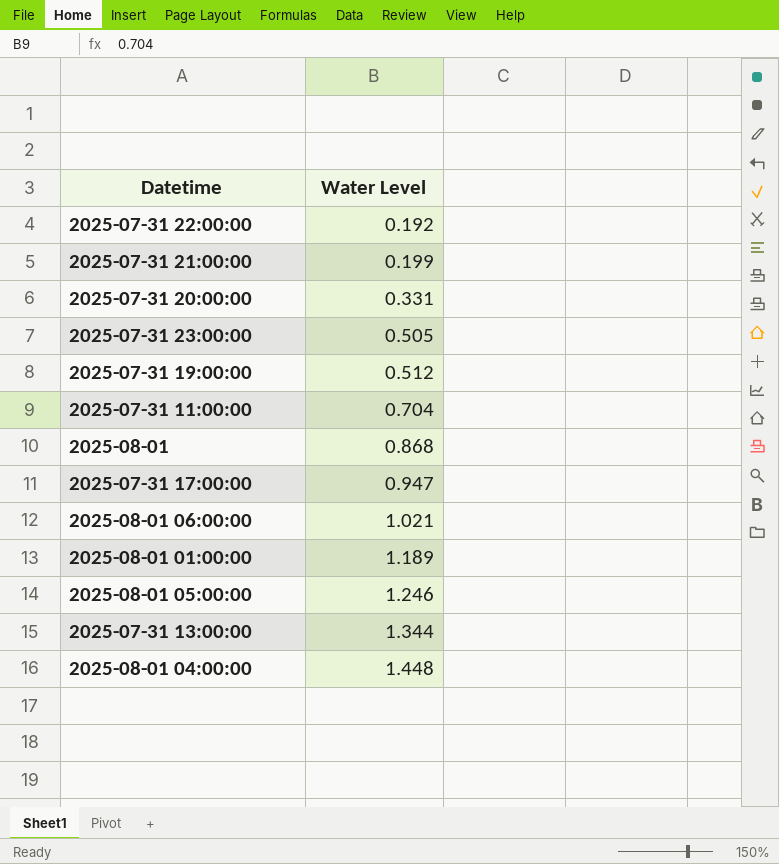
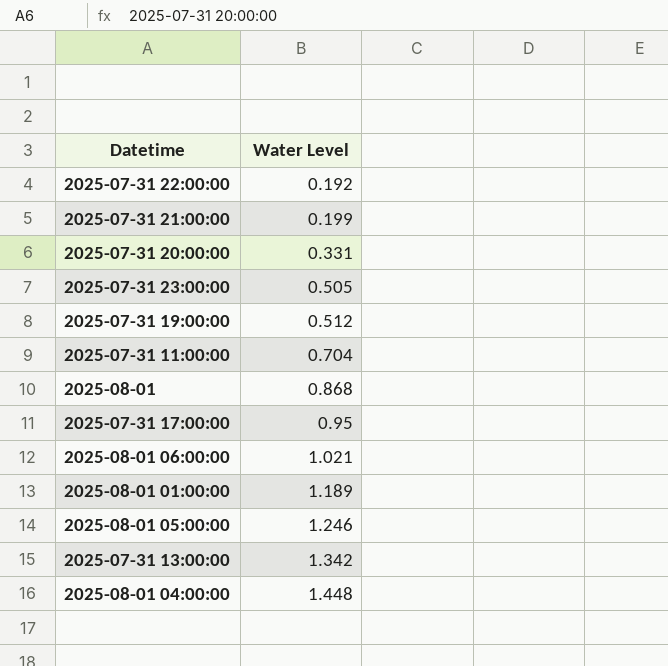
2025-07-31 17:00:00 | Water Level: 0.947 -> 0.95
2025-07-31 13:00:00 | Water Level: 1.344 -> 1.342

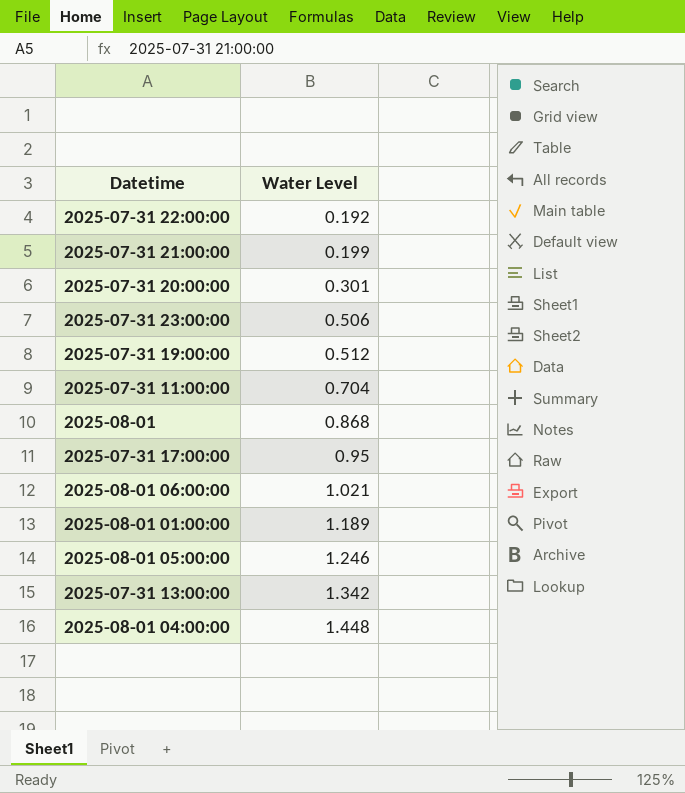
2025-07-31 20:00:00 | Water Level: 0.331 -> 0.301
2025-07-31 23:00:00 | Water Level: 0.505 -> 0.506

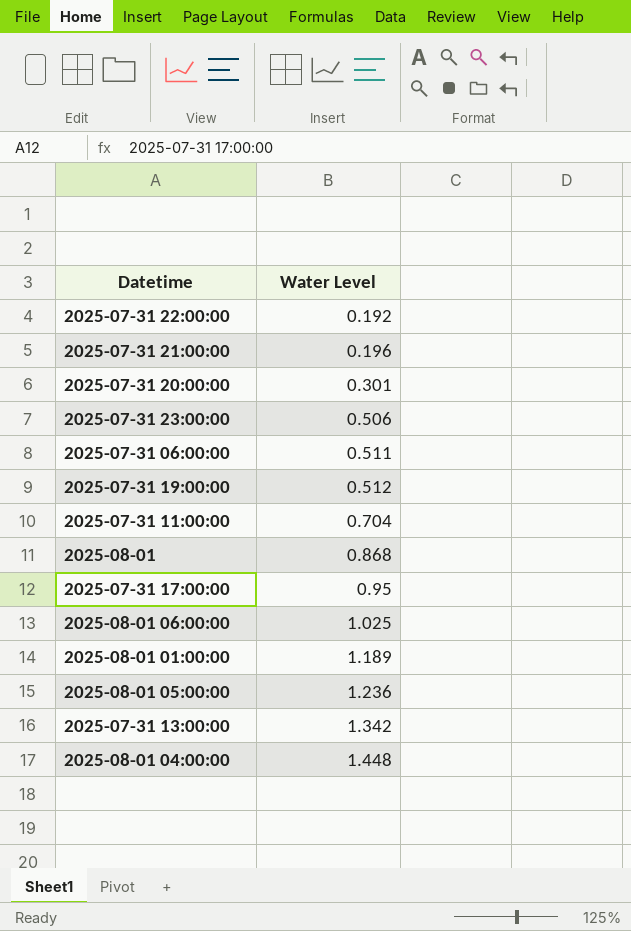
2025-07-31 21:00:00 | Water Level: 0.199 -> 0.196
row 2025-07-31 06:00:00: none -> 0.511
2025-08-01 06:00:00 | Water Level: 1.021 -> 1.025
2025-08-01 05:00:00 | Water Level: 1.246 -> 1.236

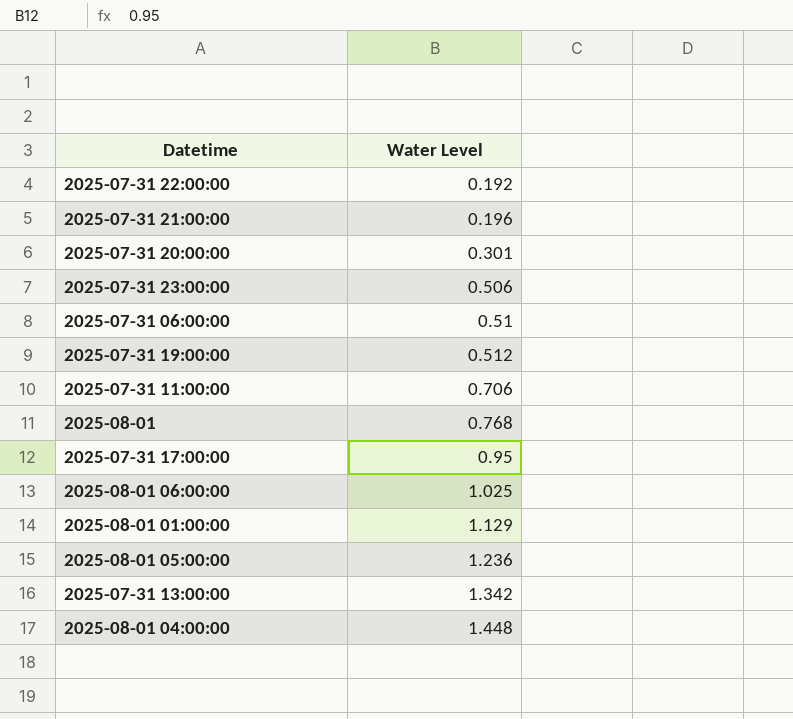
2025-07-31 06:00:00 | Water Level: 0.511 -> 0.51
2025-07-31 11:00:00 | Water Level: 0.704 -> 0.706
2025-08-01 | Water Level: 0.868 -> 0.768
2025-08-01 01:00:00 | Water Level: 1.189 -> 1.129

